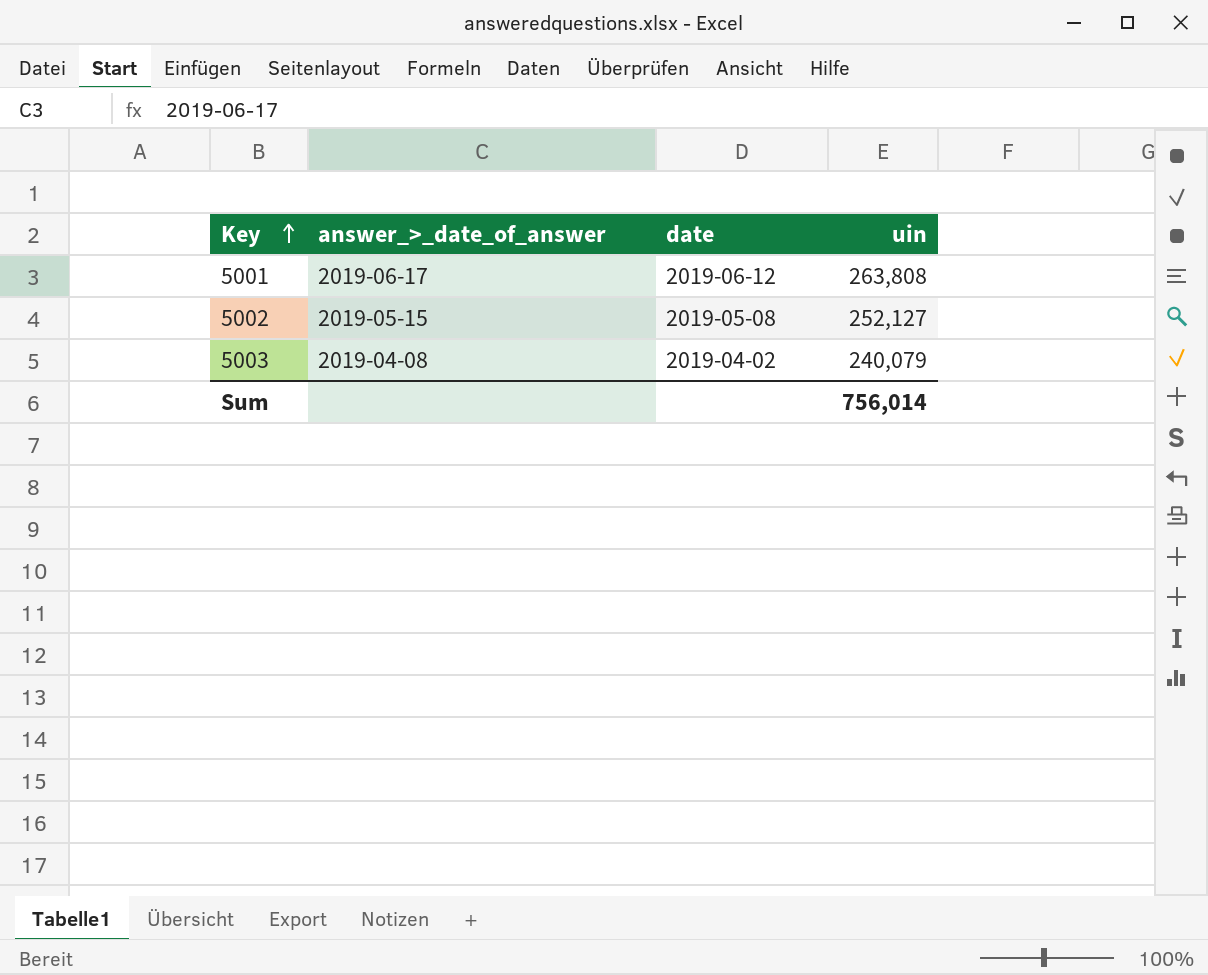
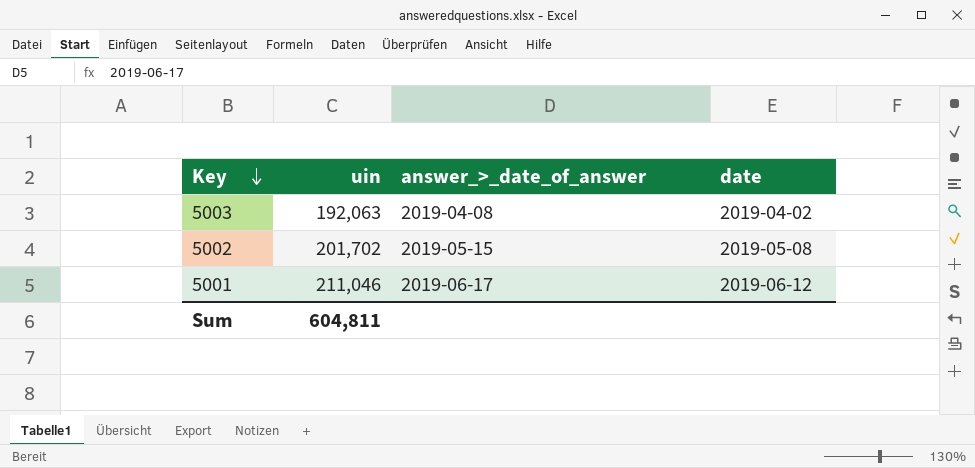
row order: Key ascending -> Key descending
column uin | position: 4 -> 2
5003 | uin: 240,079 -> 192,063
5002 | uin: 252,127 -> 201,702
5001 | uin: 263,808 -> 211,046
Sum | uin: 756,014 -> 604,811

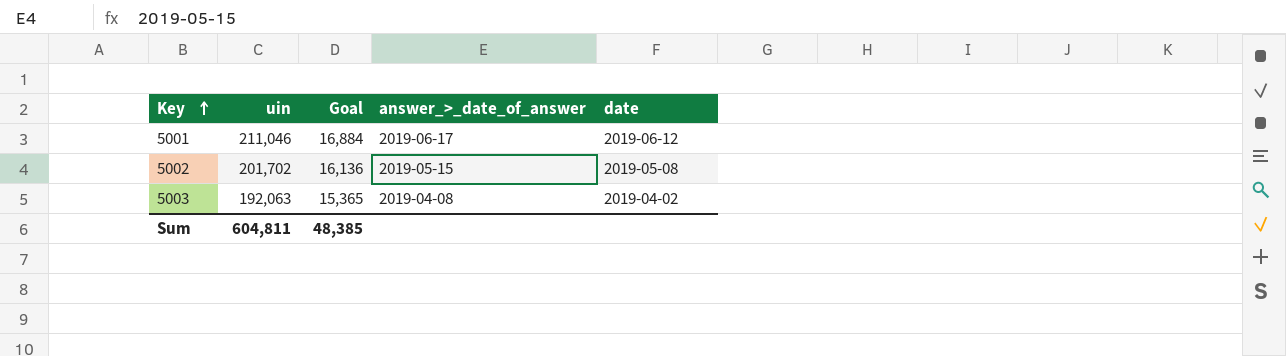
row order: Key descending -> Key ascending
column Goal | formula: none -> [uin] * 0.08

